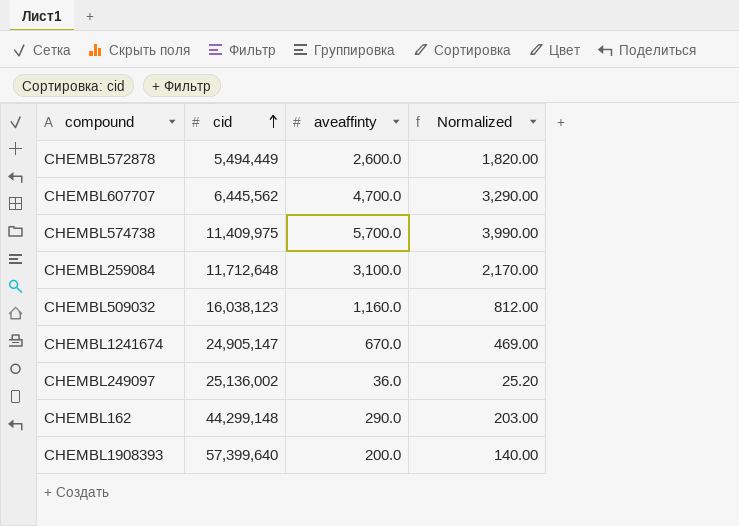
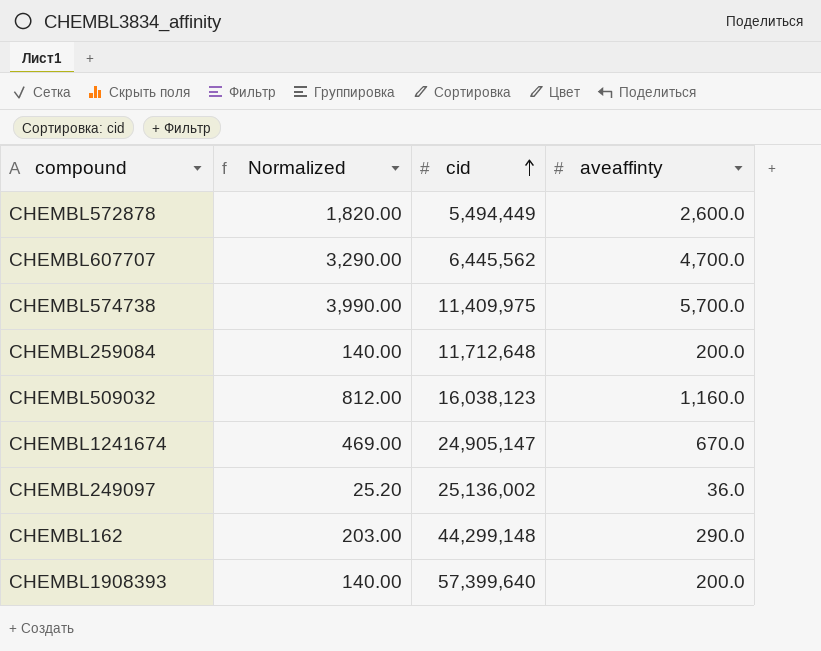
column Normalized | position: 4 -> 2
CHEMBL259084 | Normalized: 2,170.00 -> 140.00
CHEMBL259084 | aveaffinty: 3,100.0 -> 200.0

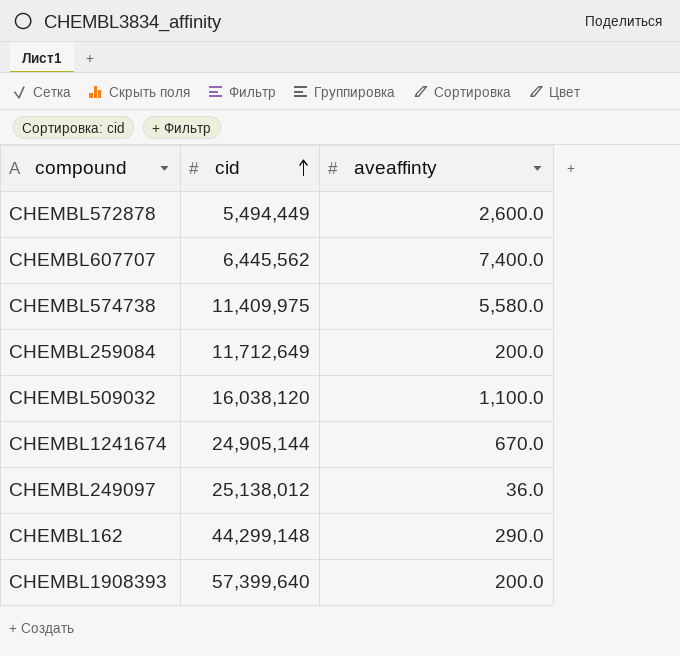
column Normalized | formula: [aveaffinty] * 0.7 -> none
CHEMBL607707 | aveaffinty: 4,700.0 -> 7,400.0
CHEMBL574738 | aveaffinty: 5,700.0 -> 5,580.0
CHEMBL259084 | cid: 11,712,648 -> 11,712,649
CHEMBL509032 | cid: 16,038,123 -> 16,038,120
CHEMBL509032 | aveaffinty: 1,160.0 -> 1,100.0
CHEMBL1241674 | cid: 24,905,147 -> 24,905,144
CHEMBL249097 | cid: 25,136,002 -> 25,138,012

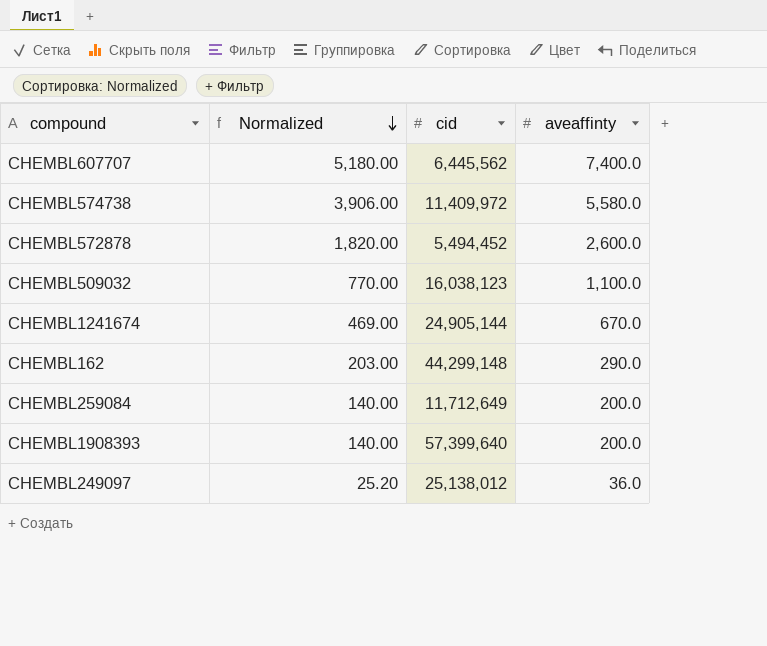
row order: cid ascending -> Normalized descending
column Normalized | formula: none -> [aveaffinty] * 0.7
CHEMBL574738 | cid: 11,409,975 -> 11,409,972
CHEMBL572878 | cid: 5,494,449 -> 5,494,452
CHEMBL509032 | cid: 16,038,120 -> 16,038,123

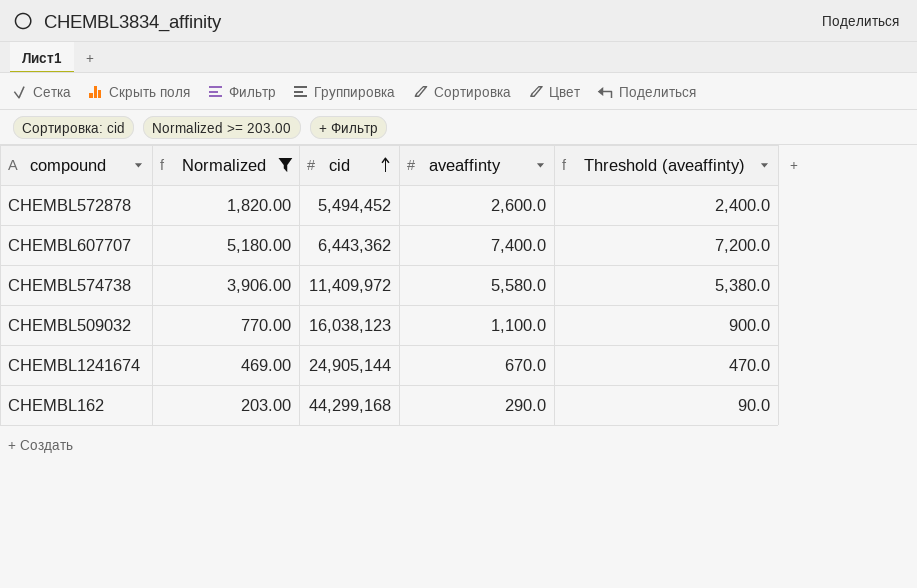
filter: none -> Normalized >= 203.00
row order: Normalized descending -> cid ascending
column Threshold (aveaffinty) | formula: none -> [aveaffinty] - 200
CHEMBL607707 | cid: 6,445,562 -> 6,443,362
CHEMBL162 | cid: 44,299,148 -> 44,299,168

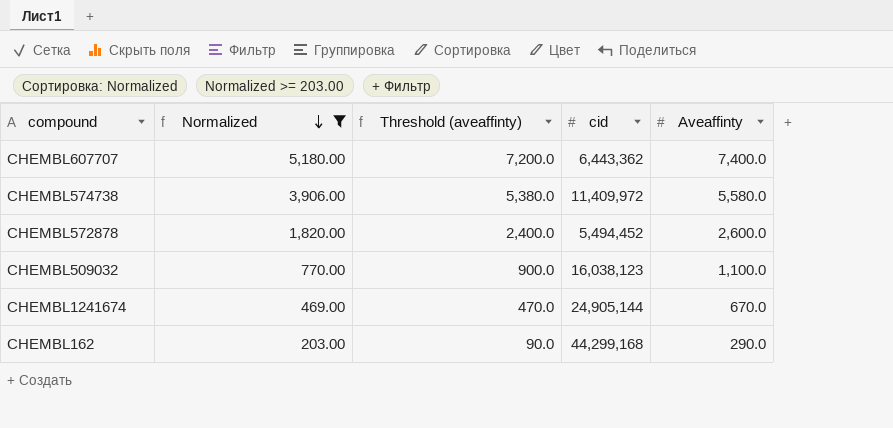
row order: cid ascending -> Normalized descending
column Threshold (aveaffinty) | position: 5 -> 3
column name: aveaffinty -> Aveaffinty

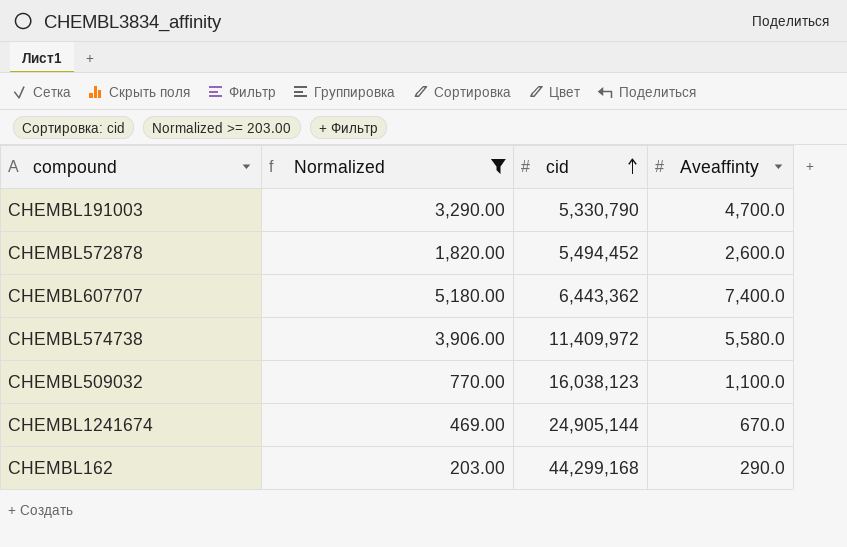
row order: Normalized descending -> cid ascending
column Threshold (aveaffinty) | formula: [Aveaffinty] - 200 -> none
row CHEMBL191003: none -> 3,290.00 | 5,330,790 | 4,700.0

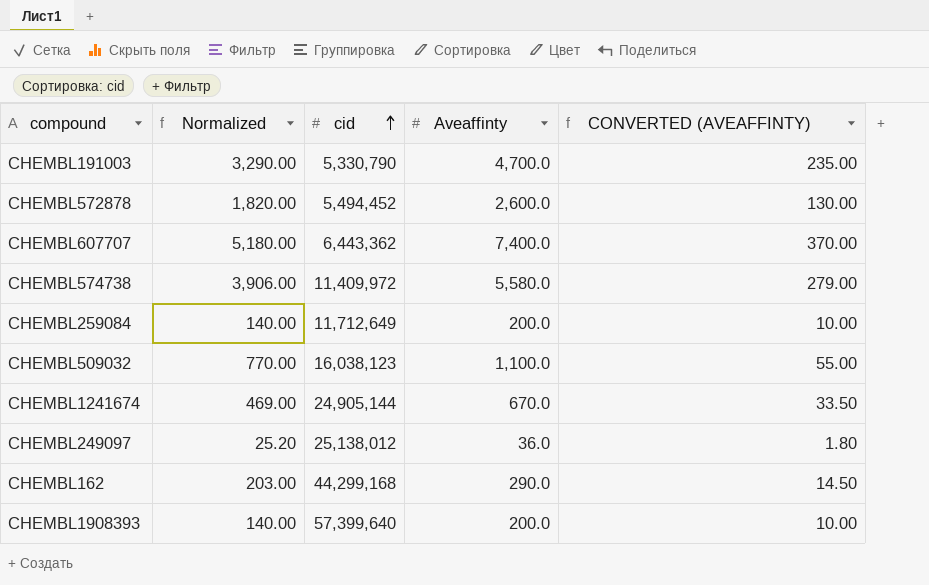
filter: Normalized >= 203.00 -> none
column CONVERTED (AVEAFFINTY) | formula: none -> [Aveaffinty] * 0.05

